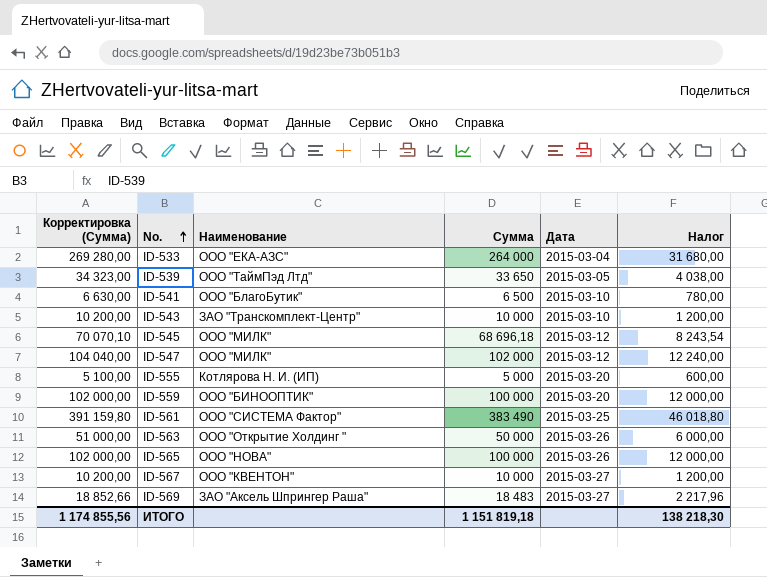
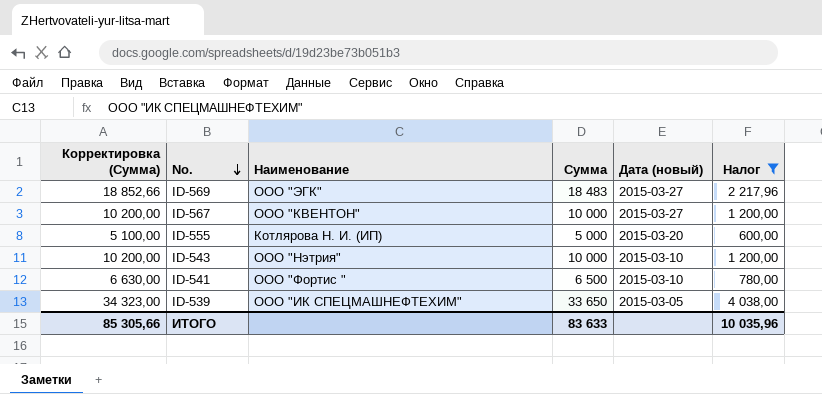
filter: none -> Налог <= 4 038,00
row order: No. ascending -> No. descending
column name: Дата -> Дата (новый)
ID-569 | Наименование: ЗАО "Аксель Шпрингер Раша" -> ООО "ЭГК"
ID-543 | Наименование: ЗАО "Транскомплект-Центр" -> ООО "Нэтрия"
ID-541 | Наименование: ООО "БлагоБутик" -> ООО "Фортис "
ID-539 | Наименование: ООО "ТаймПэд Лтд" -> ООО "ИК СПЕЦМАШНЕФТЕХИМ"
ИТОГО | Корректировка (Сумма): 1 174 855,56 -> 85 305,66
ИТОГО | Сумма: 1 151 819,18 -> 83 633
ИТОГО | Налог: 138 218,30 -> 10 035,96

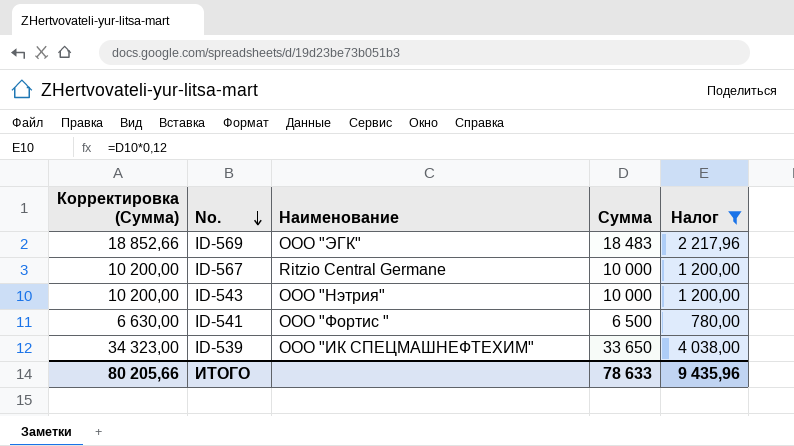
column Дата (новый) | position: 5 -> none
row ID-555: 5 100,00 | Котлярова Н. И. (ИП) | 5 000 | 2015-03-20 | 600,00 -> none
ID-567 | Наименование: ООО "КВЕНТОН" -> Ritzio Central Germane
ИТОГО | Корректировка (Сумма): 85 305,66 -> 80 205,66
ИТОГО | Сумма: 83 633 -> 78 633
ИТОГО | Налог: 10 035,96 -> 9 435,96

